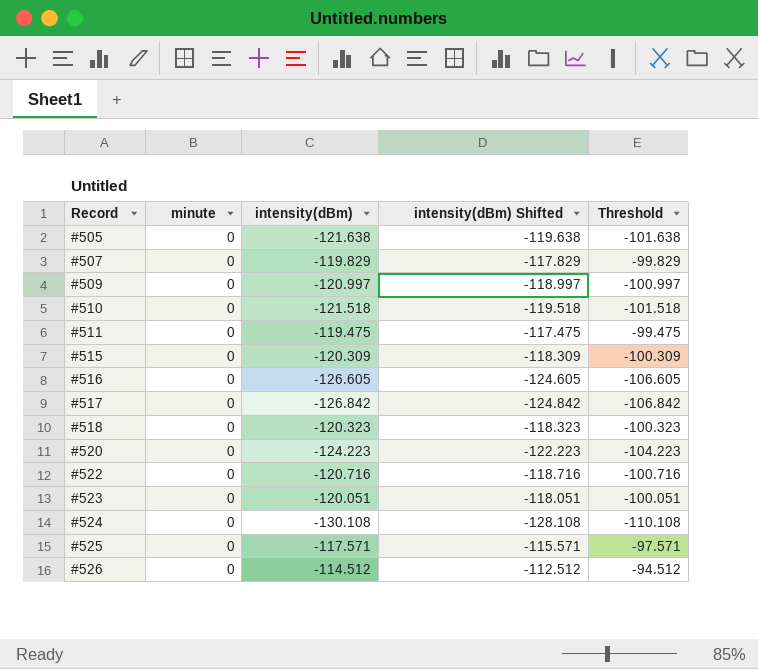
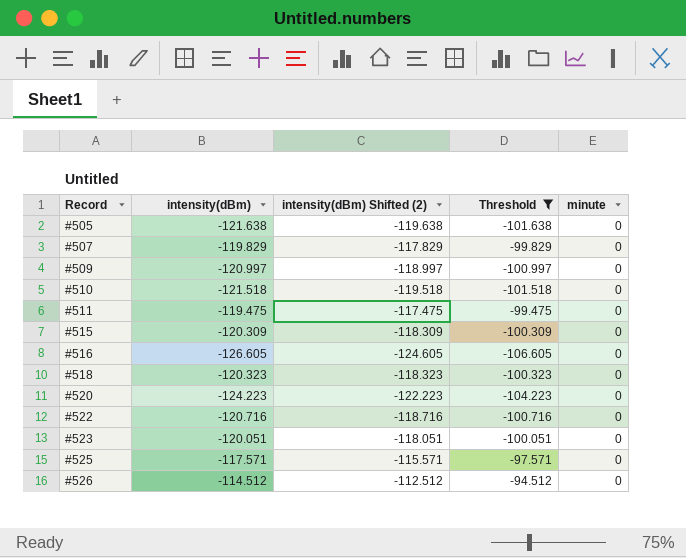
filter: none -> Threshold >= -106.605
column name: intensity(dBm) Shifted -> intensity(dBm) Shifted (2)
column minute | position: 2 -> 5

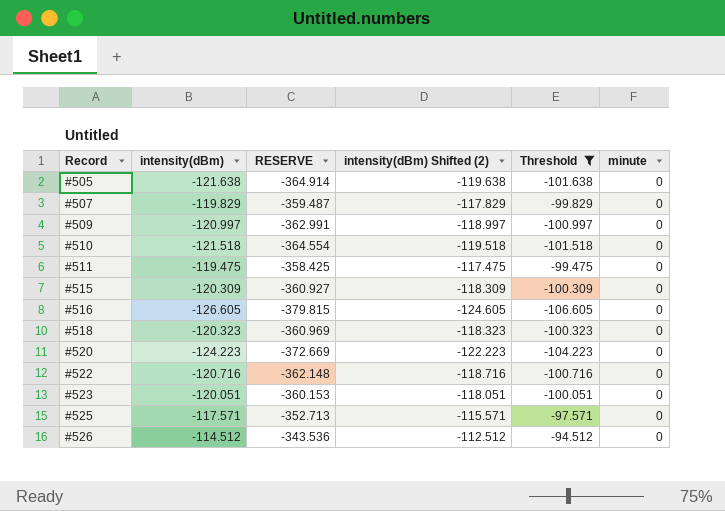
column RESERVE | formula: none -> [intensity(dBm)] * 3

